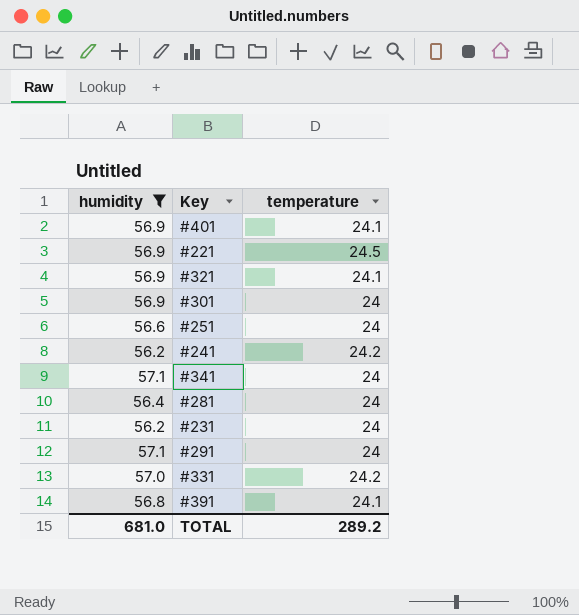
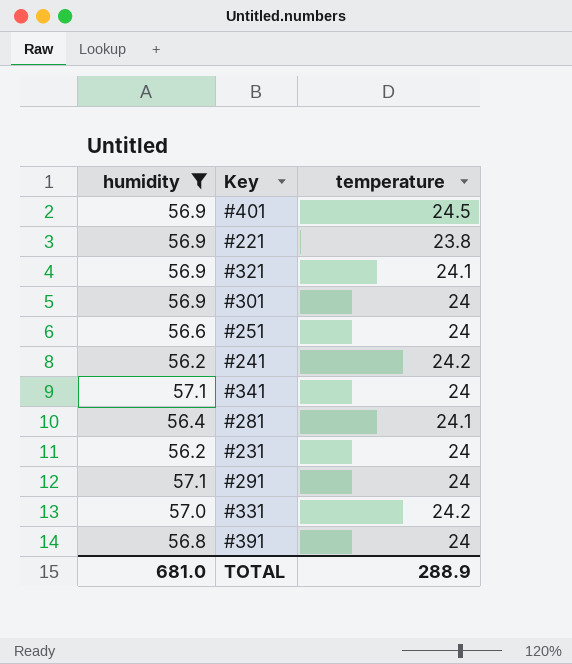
#401 | temperature: 24.1 -> 24.5
#221 | temperature: 24.5 -> 23.8
#281 | temperature: 24 -> 24.1
#391 | temperature: 24.1 -> 24
TOTAL | temperature: 289.2 -> 288.9

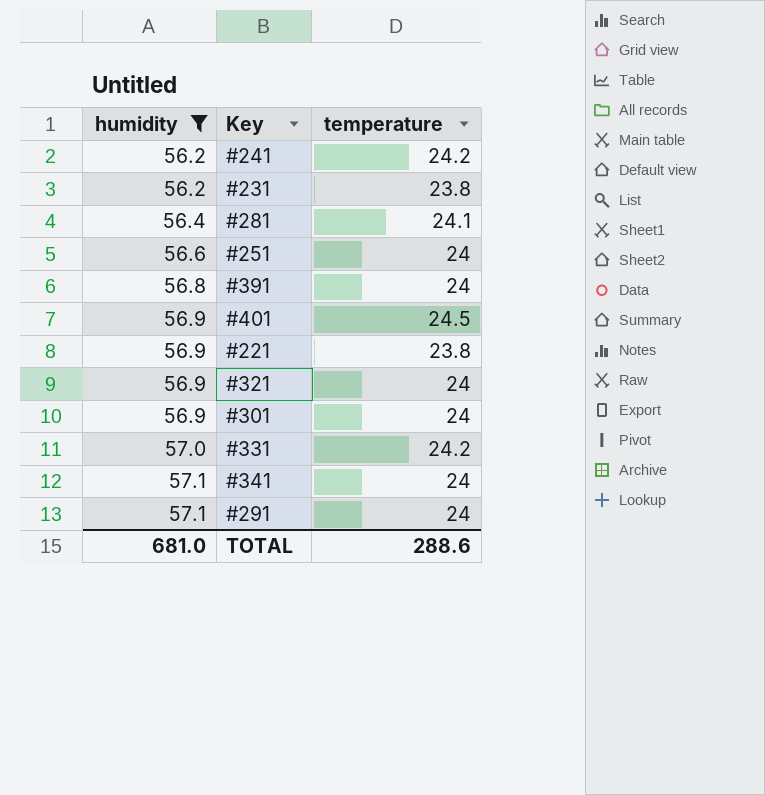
row order: none -> humidity ascending
#231 | temperature: 24 -> 23.8
#321 | temperature: 24.1 -> 24
TOTAL | temperature: 288.9 -> 288.6

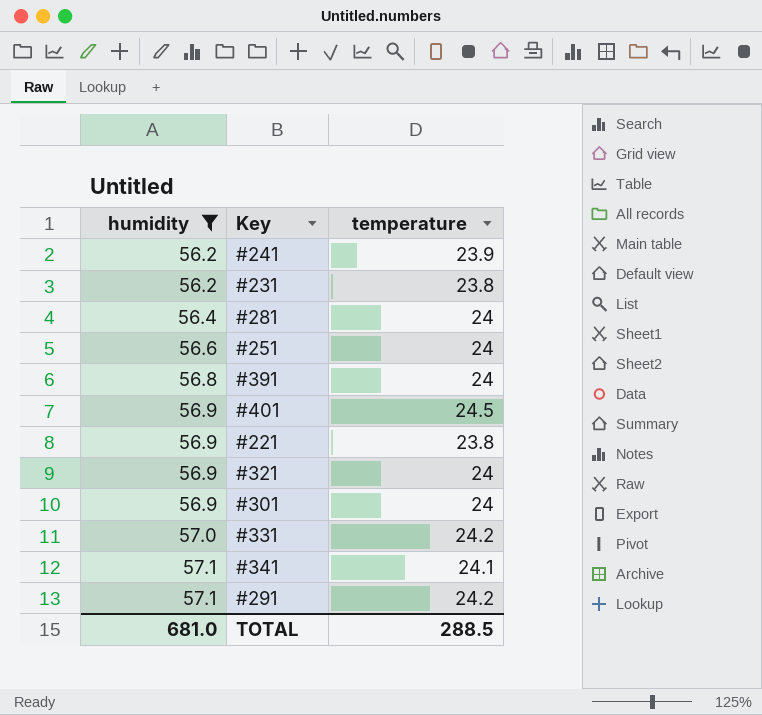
#241 | temperature: 24.2 -> 23.9
#281 | temperature: 24.1 -> 24
#341 | temperature: 24 -> 24.1
#291 | temperature: 24 -> 24.2
TOTAL | temperature: 288.6 -> 288.5

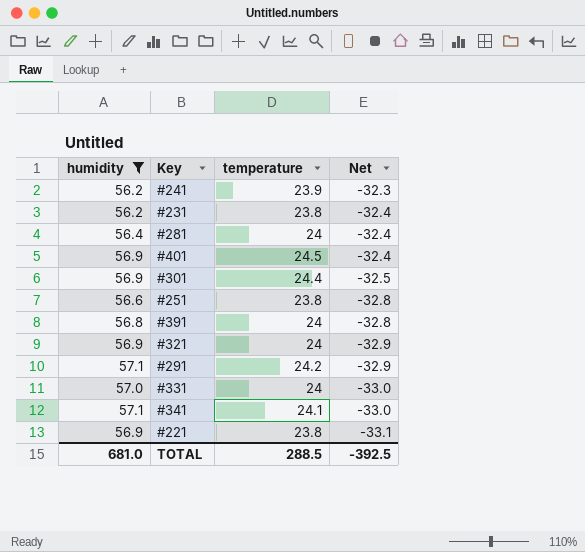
row order: humidity ascending -> Net descending
column Net | formula: none -> [temperature] - [humidity]
#301 | temperature: 24 -> 24.4
#251 | temperature: 24 -> 23.8
#331 | temperature: 24.2 -> 24

